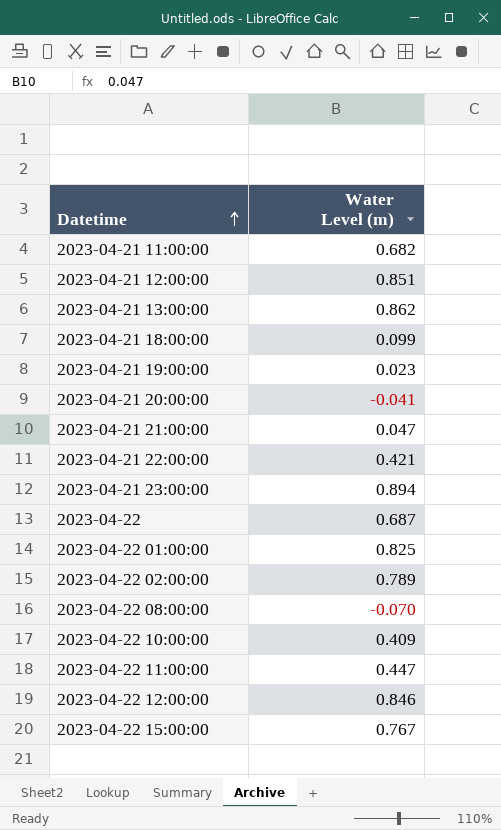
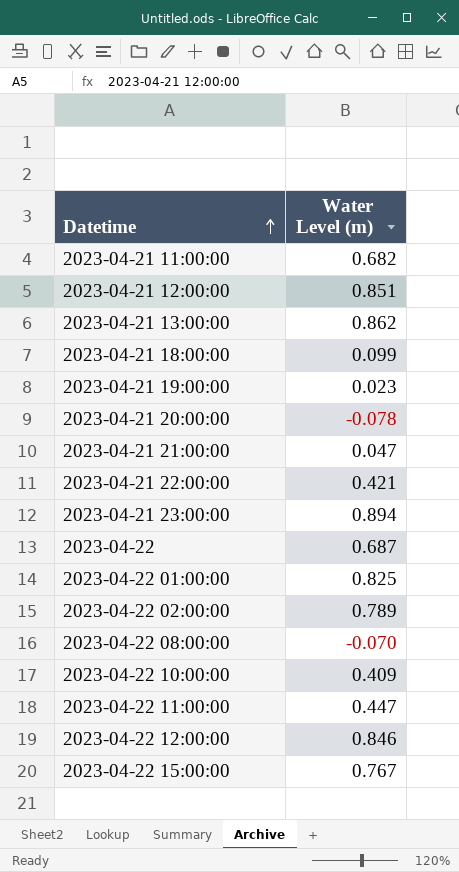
2023-04-21 20:00:00 | Water Level (m): -0.041 -> -0.078

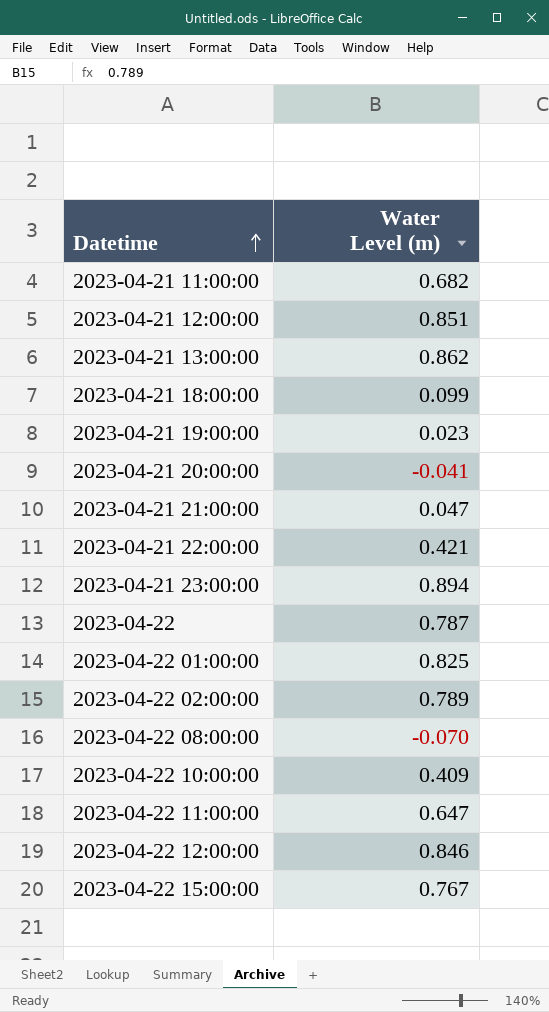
2023-04-21 20:00:00 | Water Level (m): -0.078 -> -0.041
2023-04-22 | Water Level (m): 0.687 -> 0.787
2023-04-22 11:00:00 | Water Level (m): 0.447 -> 0.647

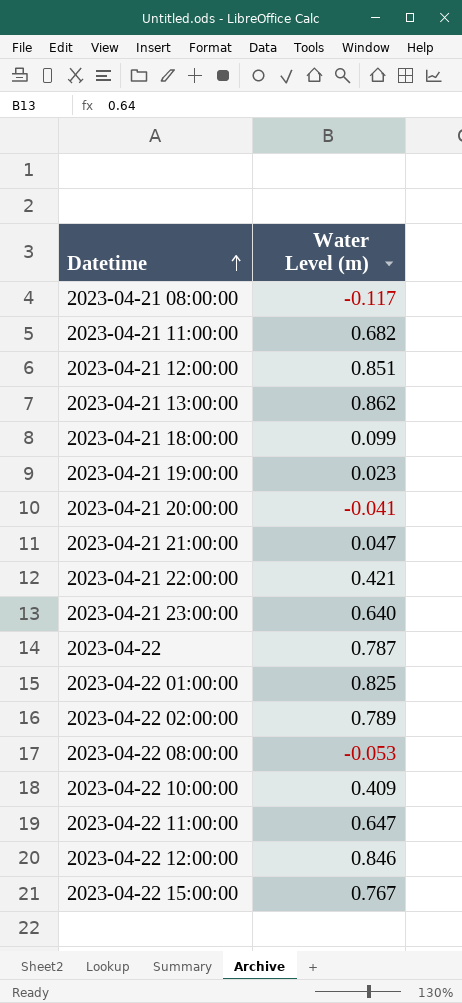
row 2023-04-21 08:00:00: none -> -0.117
2023-04-21 23:00:00 | Water Level (m): 0.894 -> 0.640
2023-04-22 08:00:00 | Water Level (m): -0.070 -> -0.053

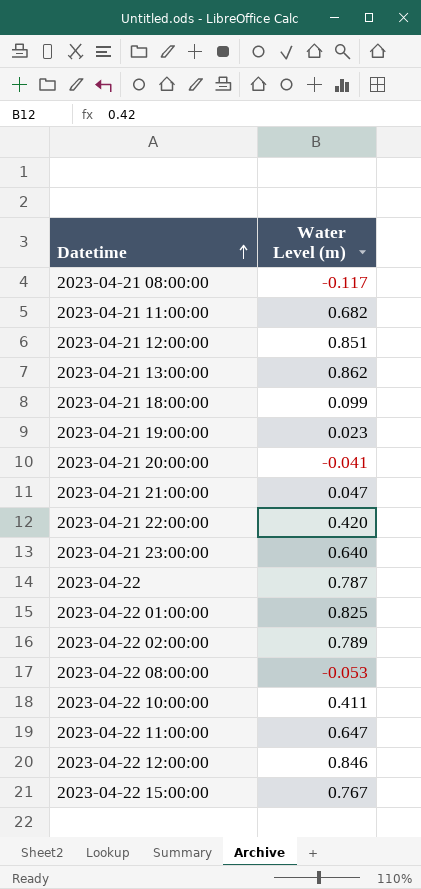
2023-04-21 22:00:00 | Water Level (m): 0.421 -> 0.420
2023-04-22 10:00:00 | Water Level (m): 0.409 -> 0.411

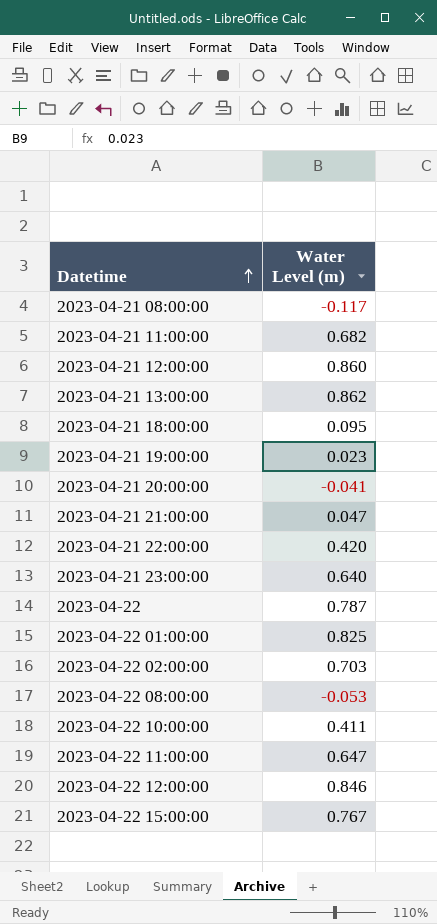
2023-04-21 12:00:00 | Water Level (m): 0.851 -> 0.860
2023-04-21 18:00:00 | Water Level (m): 0.099 -> 0.095
2023-04-22 02:00:00 | Water Level (m): 0.789 -> 0.703

